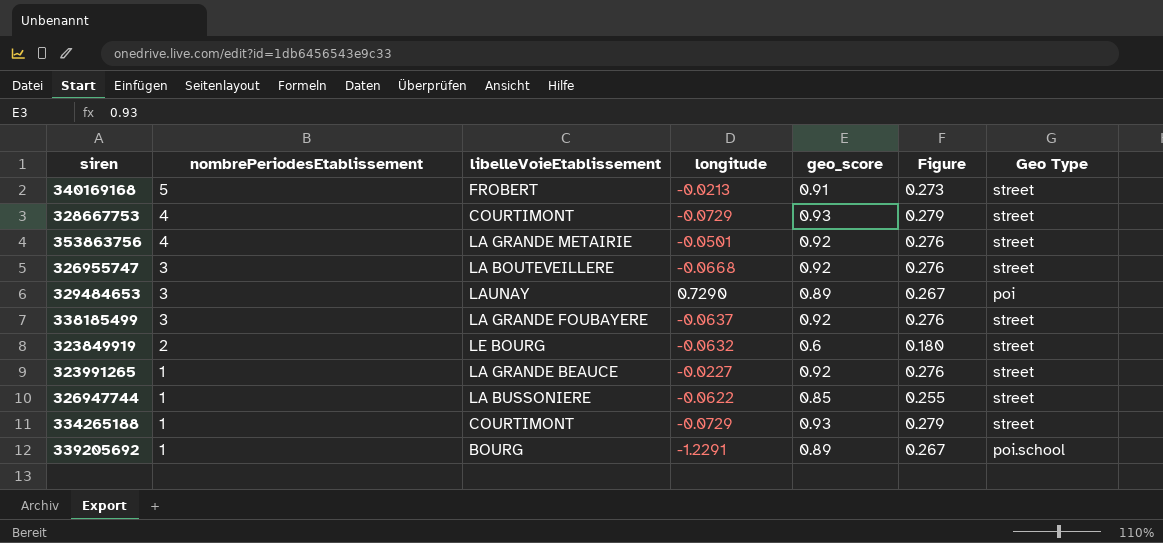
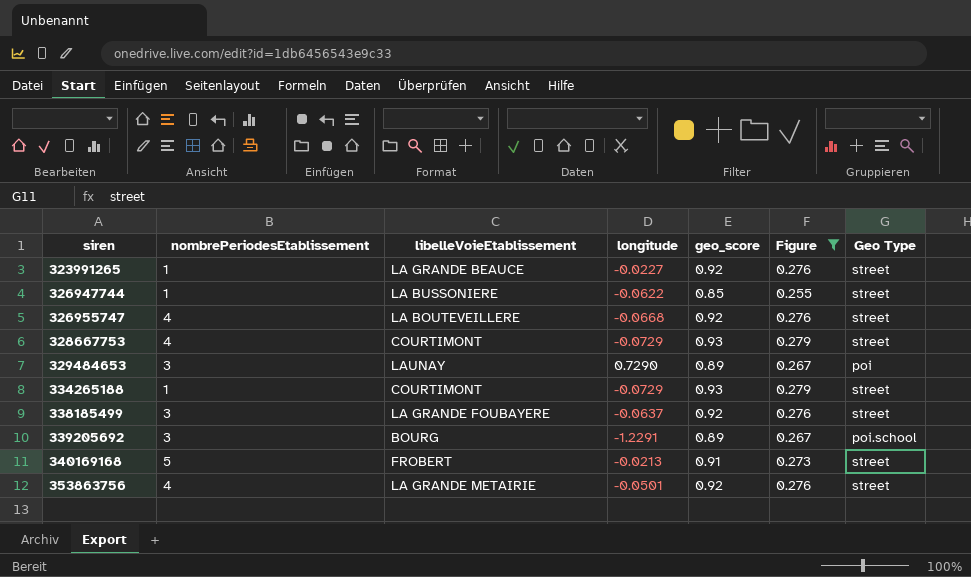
filter: none -> Figure != 0.180
row order: nombrePeriodesEtablissement descending -> siren ascending
326955747 | nombrePeriodesEtablissement: 3 -> 4
339205692 | nombrePeriodesEtablissement: 1 -> 3

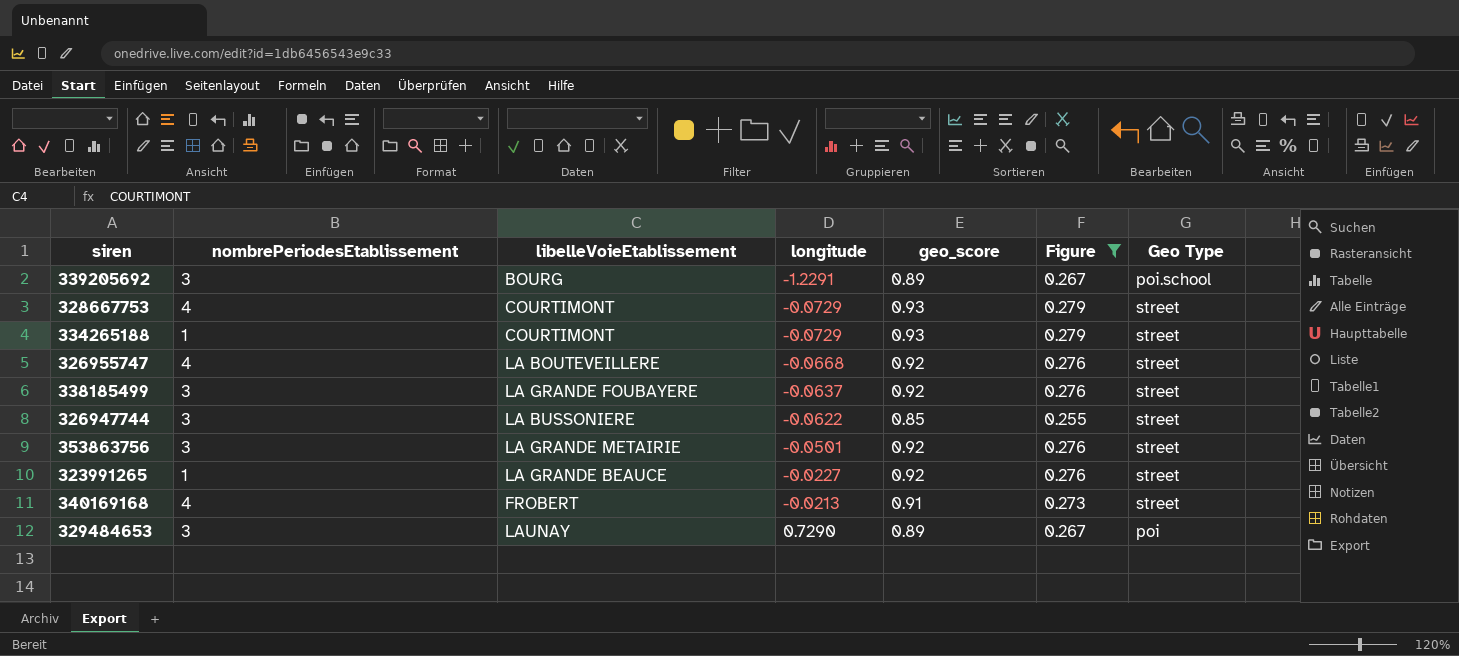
row order: siren ascending -> longitude ascending
326947744 | nombrePeriodesEtablissement: 1 -> 3
353863756 | nombrePeriodesEtablissement: 4 -> 3
340169168 | nombrePeriodesEtablissement: 5 -> 4

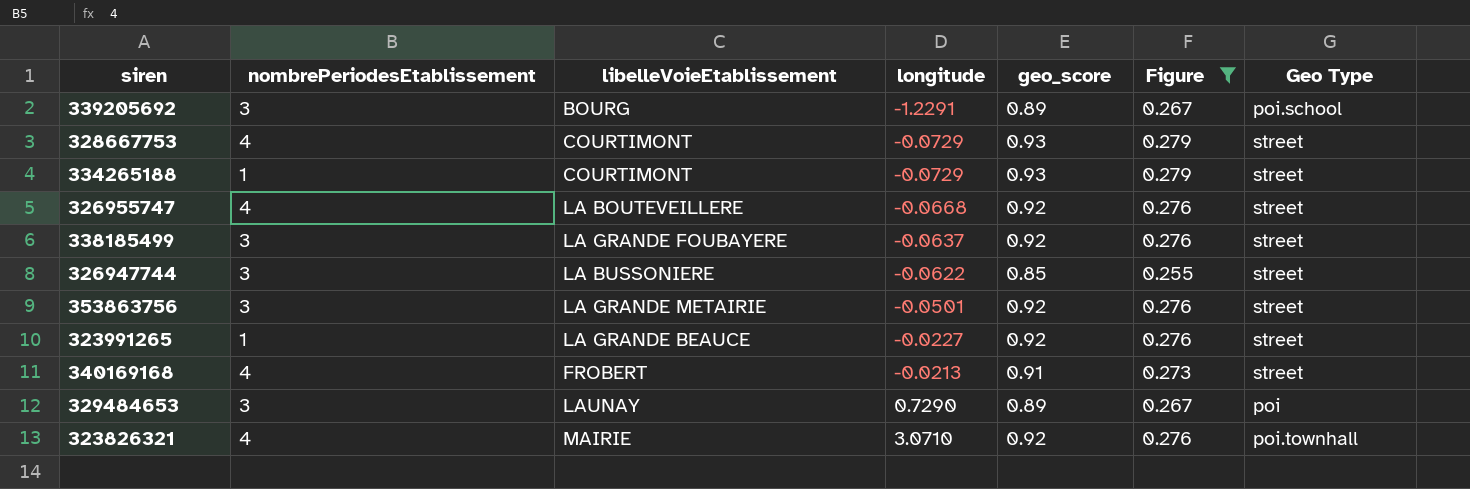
row 323826321: none -> 4 | MAIRIE | 3.0710 | 0.92 | 0.276 | poi.townhall

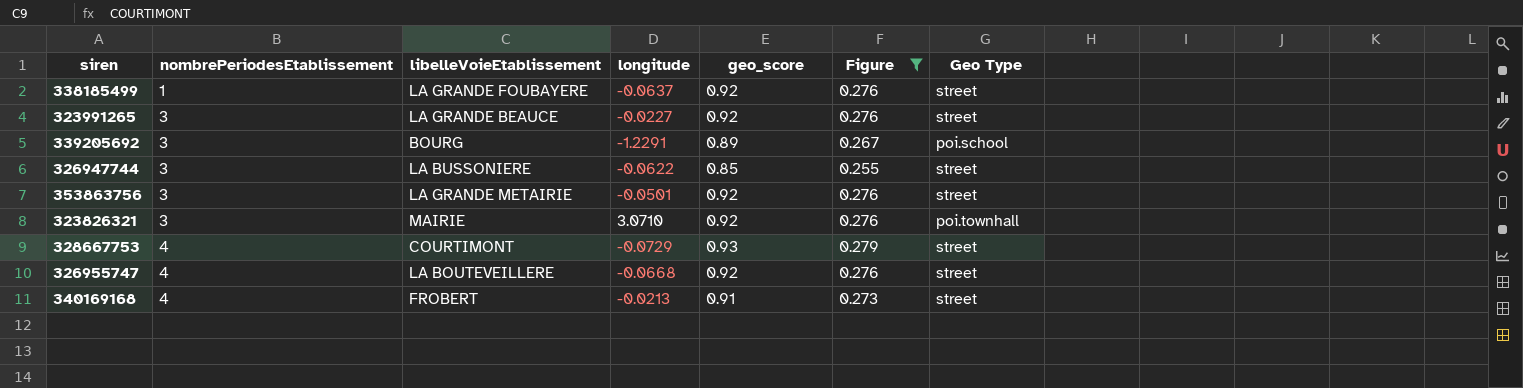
row order: longitude ascending -> nombrePeriodesEtablissement ascending
row 334265188: 1 | COURTIMONT | -0.0729 | 0.93 | 0.279 | street -> none
row 329484653: 3 | LAUNAY | 0.7290 | 0.89 | 0.267 | poi -> none
338185499 | nombrePeriodesEtablissement: 3 -> 1
323991265 | nombrePeriodesEtablissement: 1 -> 3
323826321 | nombrePeriodesEtablissement: 4 -> 3

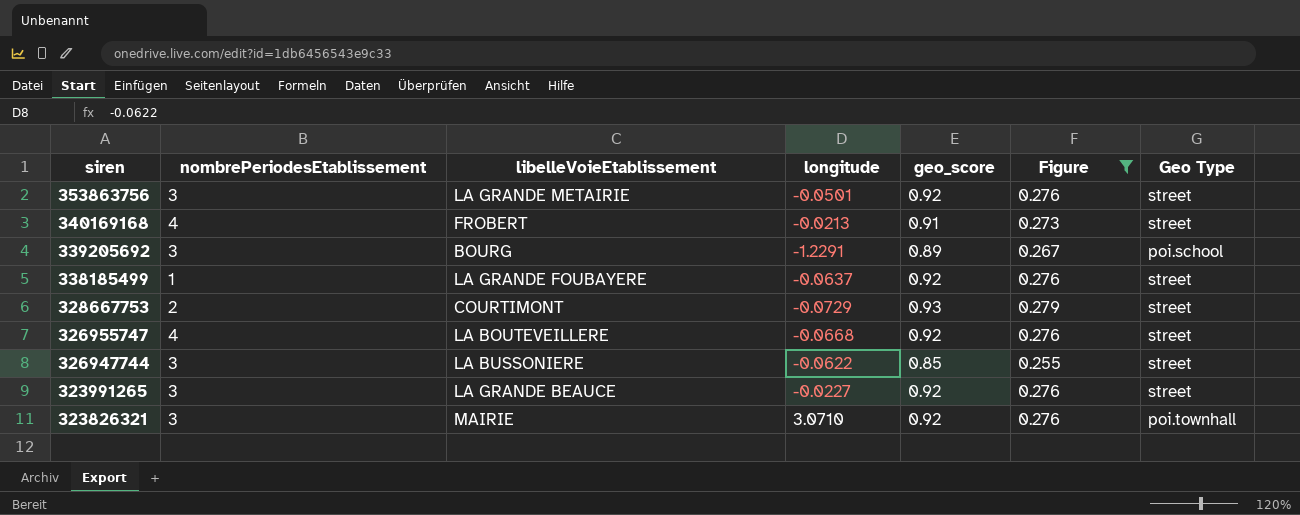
row order: nombrePeriodesEtablissement ascending -> siren descending
328667753 | nombrePeriodesEtablissement: 4 -> 2

